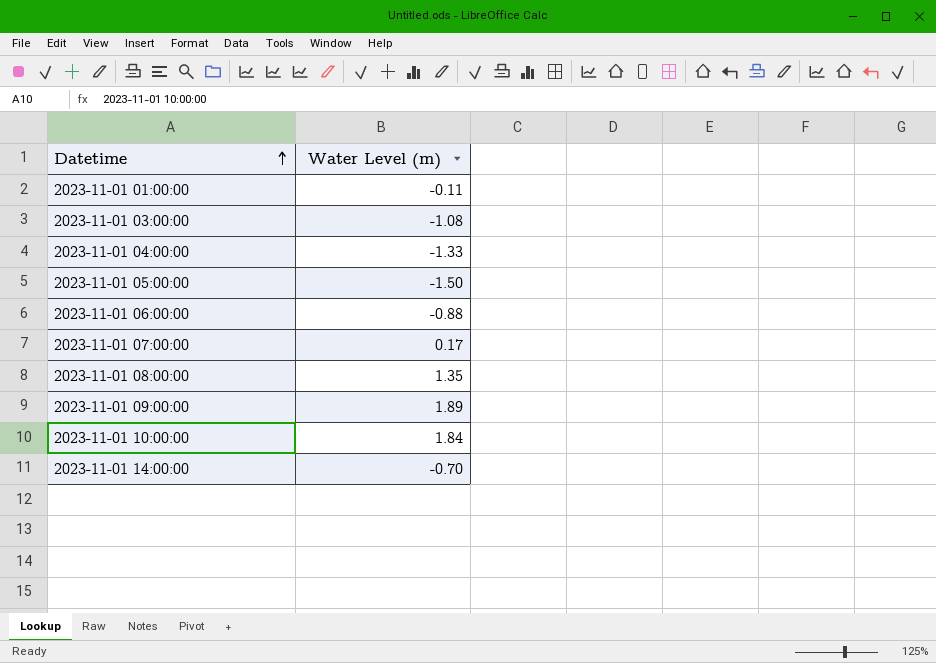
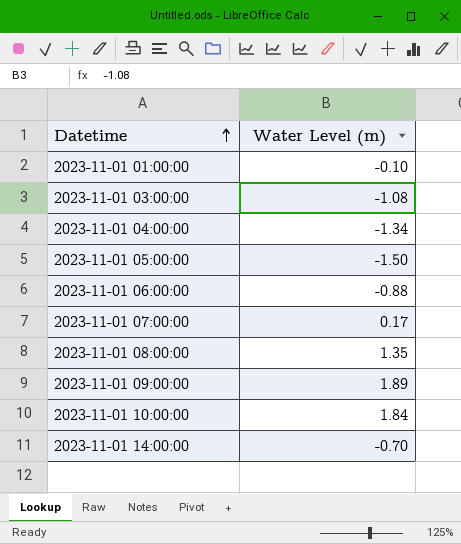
2023-11-01 01:00:00 | Water Level (m): -0.11 -> -0.10
2023-11-01 04:00:00 | Water Level (m): -1.33 -> -1.34

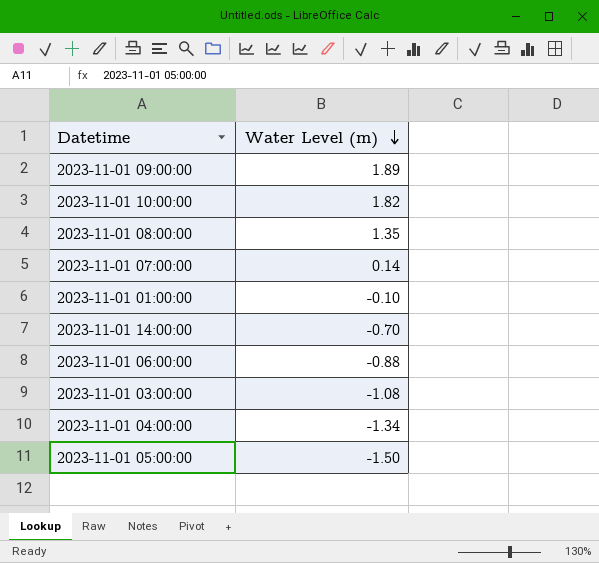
row order: Datetime ascending -> Water Level (m) descending
2023-11-01 10:00:00 | Water Level (m): 1.84 -> 1.82
2023-11-01 07:00:00 | Water Level (m): 0.17 -> 0.14

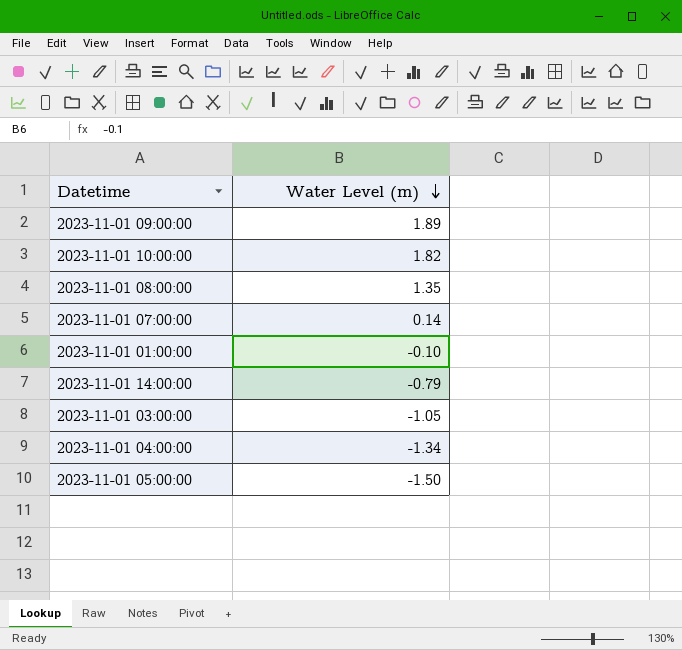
row 2023-11-01 06:00:00: -0.88 -> none
2023-11-01 14:00:00 | Water Level (m): -0.70 -> -0.79
2023-11-01 03:00:00 | Water Level (m): -1.08 -> -1.05

